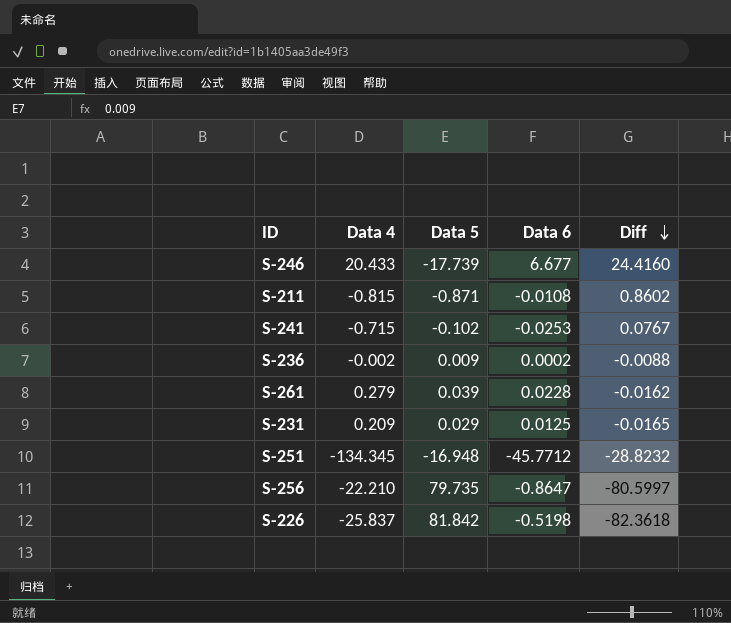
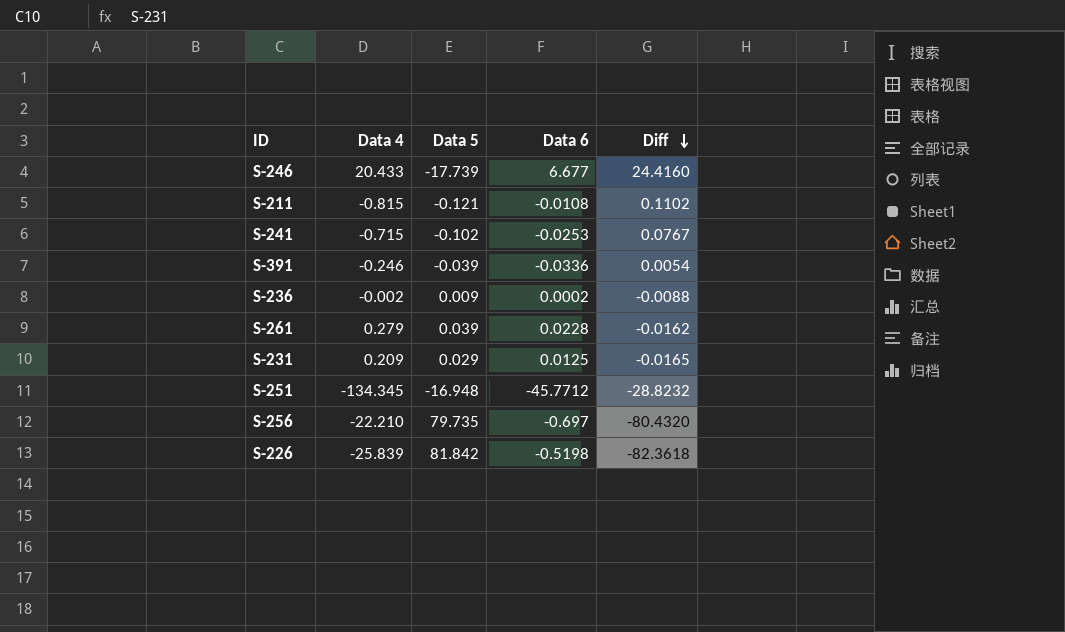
S-211 | Data 5: -0.871 -> -0.121
S-211 | Diff: 0.8602 -> 0.1102
row S-391: none -> -0.246 | -0.039 | -0.0336 | 0.0054
S-256 | Data 6: -0.8647 -> -0.697
S-256 | Diff: -80.5997 -> -80.4320
S-226 | Data 4: -25.837 -> -25.839

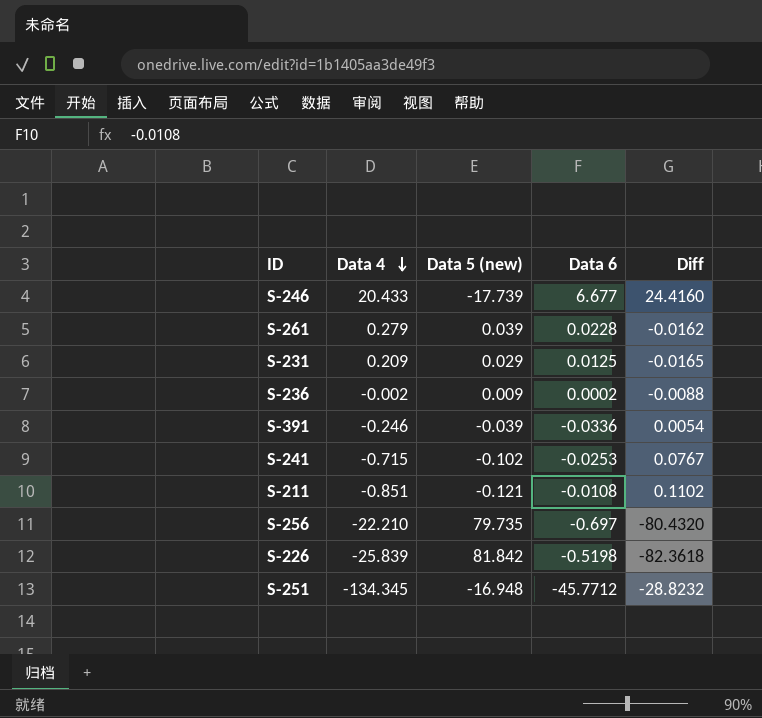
row order: Diff descending -> Data 4 descending
column name: Data 5 -> Data 5 (new)
S-211 | Data 4: -0.815 -> -0.851

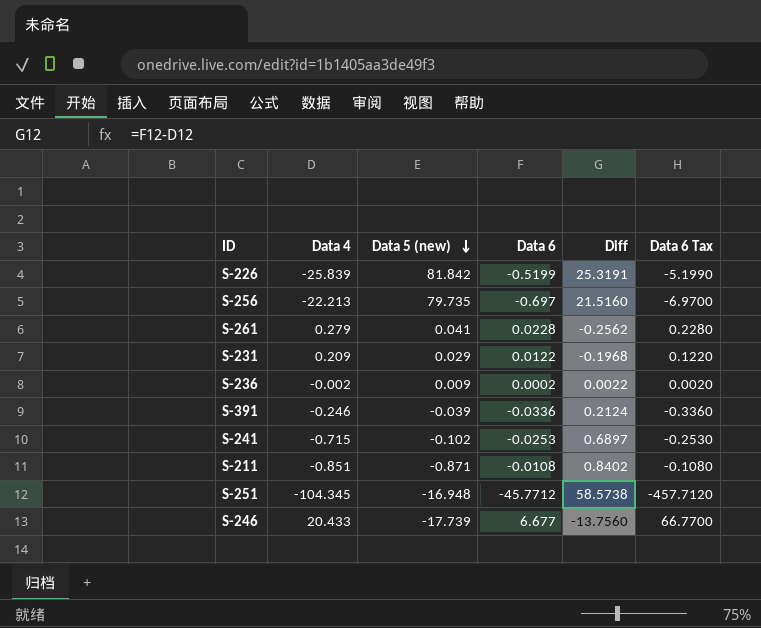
row order: Data 4 descending -> Data 5 (new) descending
column Diff | formula: [Data 6] - [Data 5 (new)] -> [Data 6] - [Data 4]
column Data 6 Tax | formula: none -> [Data 6] * 10
S-226 | Data 6: -0.5198 -> -0.5199
S-256 | Data 4: -22.210 -> -22.213
S-261 | Data 5 (new): 0.039 -> 0.041
S-231 | Data 6: 0.0125 -> 0.0122
S-211 | Data 5 (new): -0.121 -> -0.871
S-251 | Data 4: -134.345 -> -104.345

